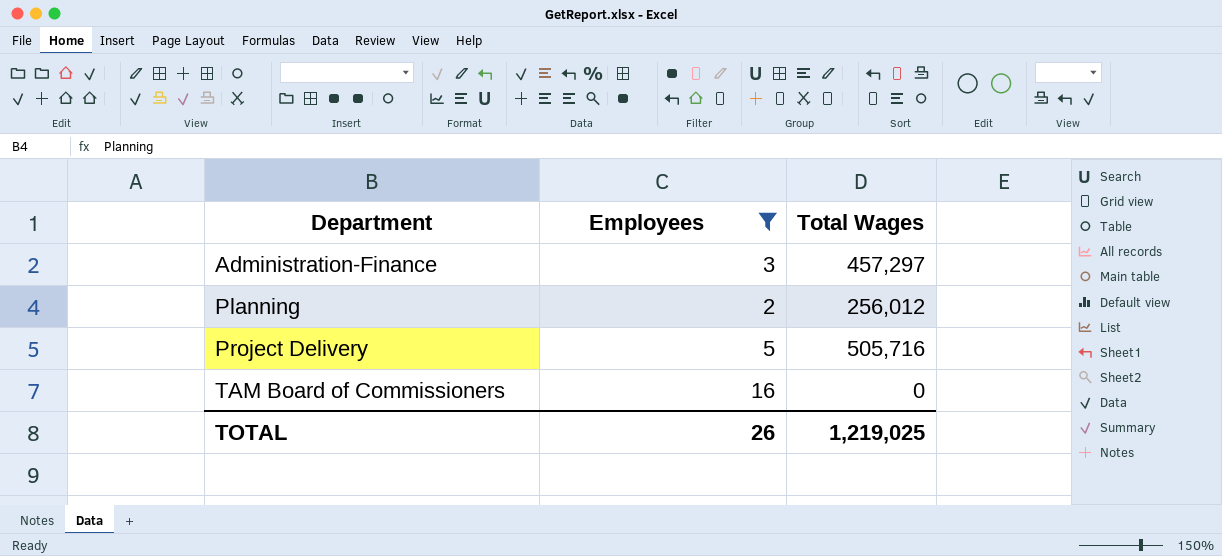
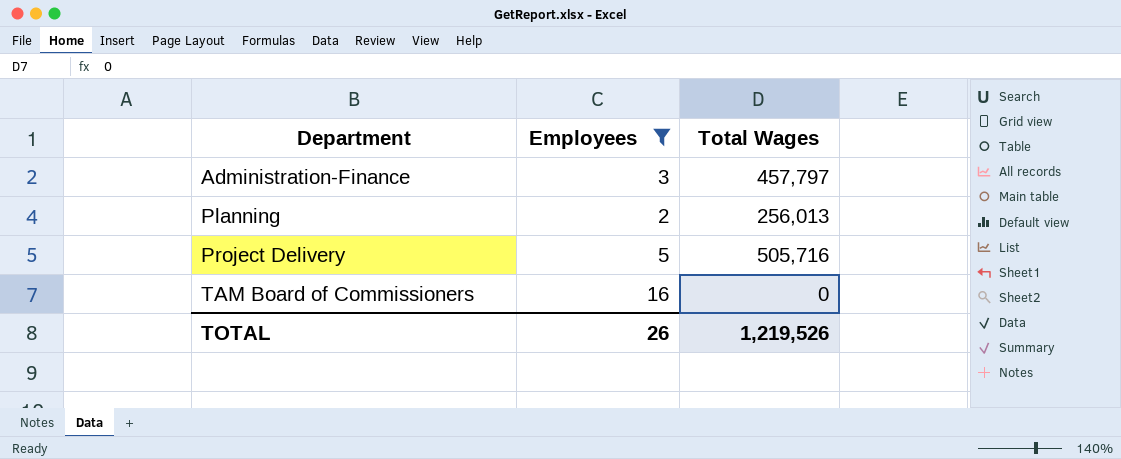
Administration-Finance | Total Wages: 457,297 -> 457,797
Planning | Total Wages: 256,012 -> 256,013
TOTAL | Total Wages: 1,219,025 -> 1,219,526

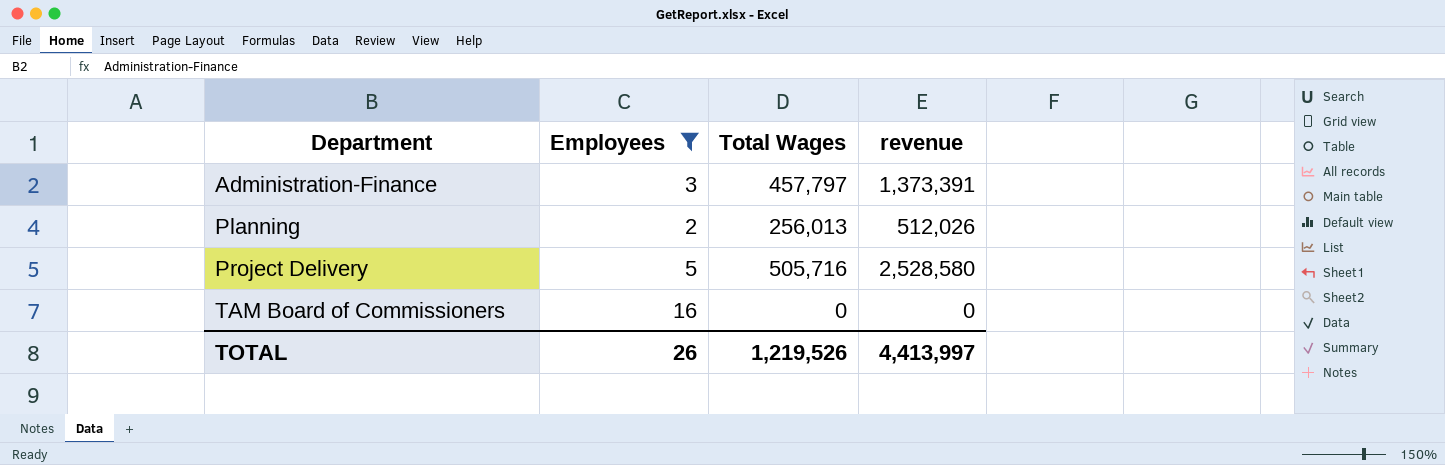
column revenue | formula: none -> [Employees] * [Total Wages]

